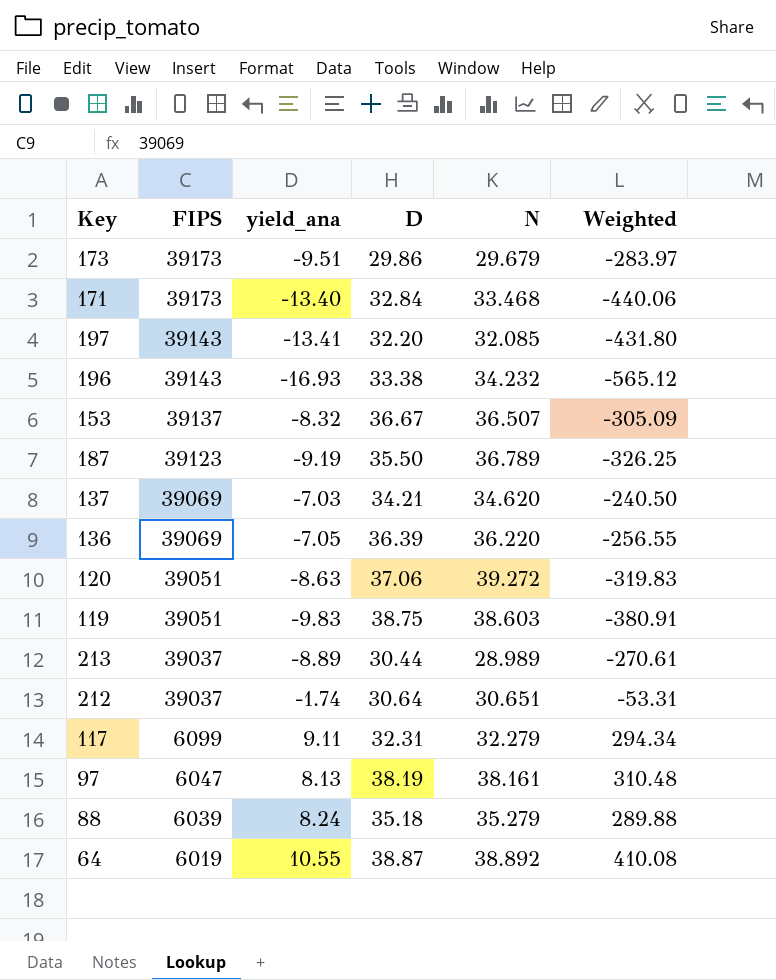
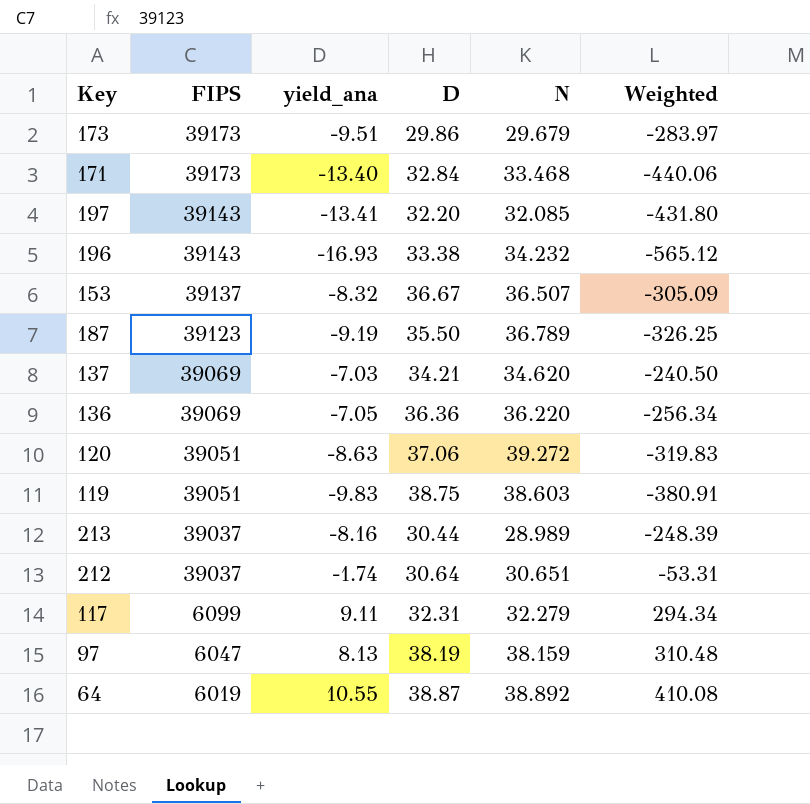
row 88: 6039 | 8.24 | 35.18 | 35.279 | 289.88 -> none
136 | D: 36.39 -> 36.36
136 | Weighted: -256.55 -> -256.34
213 | yield_ana: -8.89 -> -8.16
213 | Weighted: -270.61 -> -248.39
97 | N: 38.161 -> 38.159

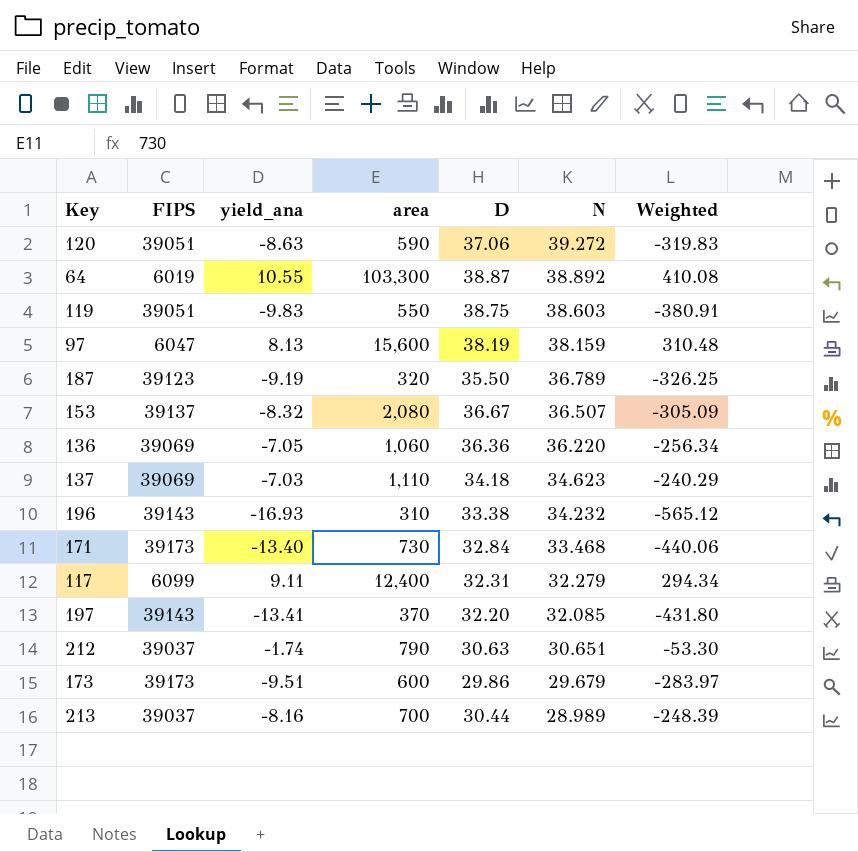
row order: FIPS descending -> N descending
column area | position: none -> 4
137 | D: 34.21 -> 34.18
137 | N: 34.620 -> 34.623
137 | Weighted: -240.50 -> -240.29
212 | D: 30.64 -> 30.63
212 | Weighted: -53.31 -> -53.30

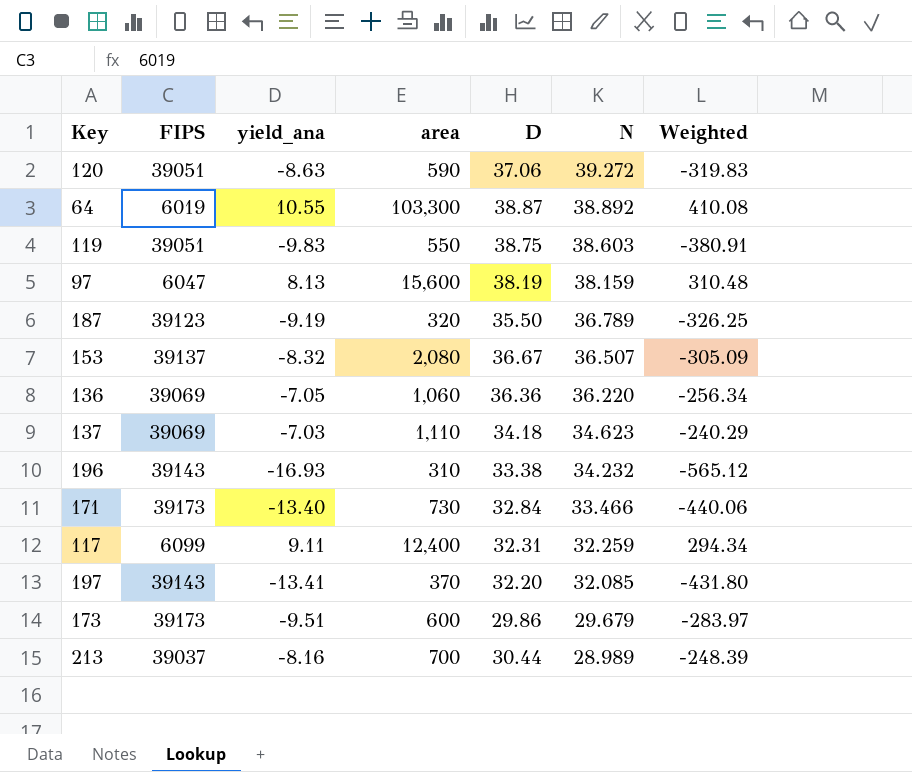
row 212: 39037 | -1.74 | 790 | 30.63 | 30.651 | -53.30 -> none
171 | N: 33.468 -> 33.466
117 | N: 32.279 -> 32.259

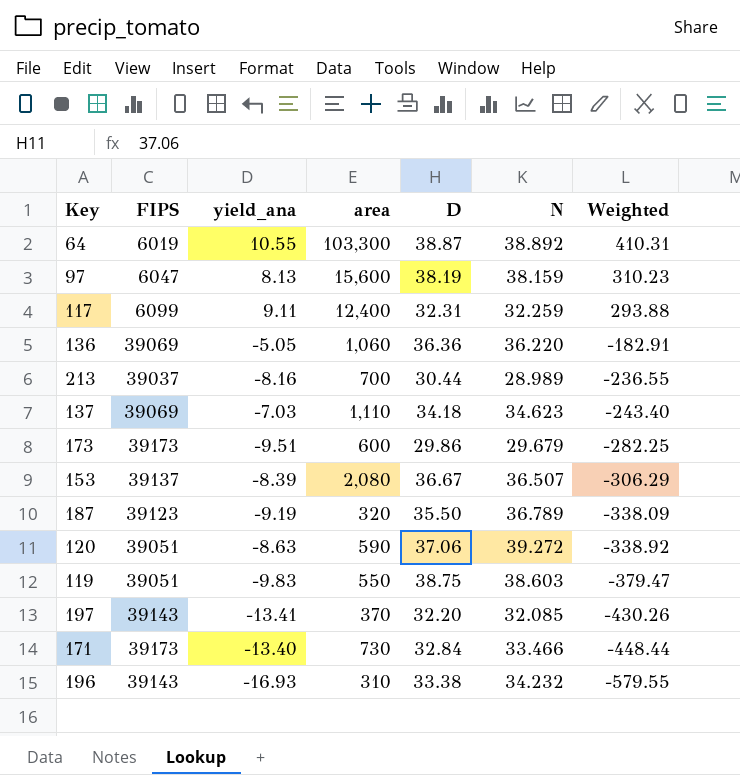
row order: N descending -> Weighted descending
column Weighted | formula: [yield_ana] * [D] -> [yield_ana] * [N]
136 | yield_ana: -7.05 -> -5.05
153 | yield_ana: -8.32 -> -8.39

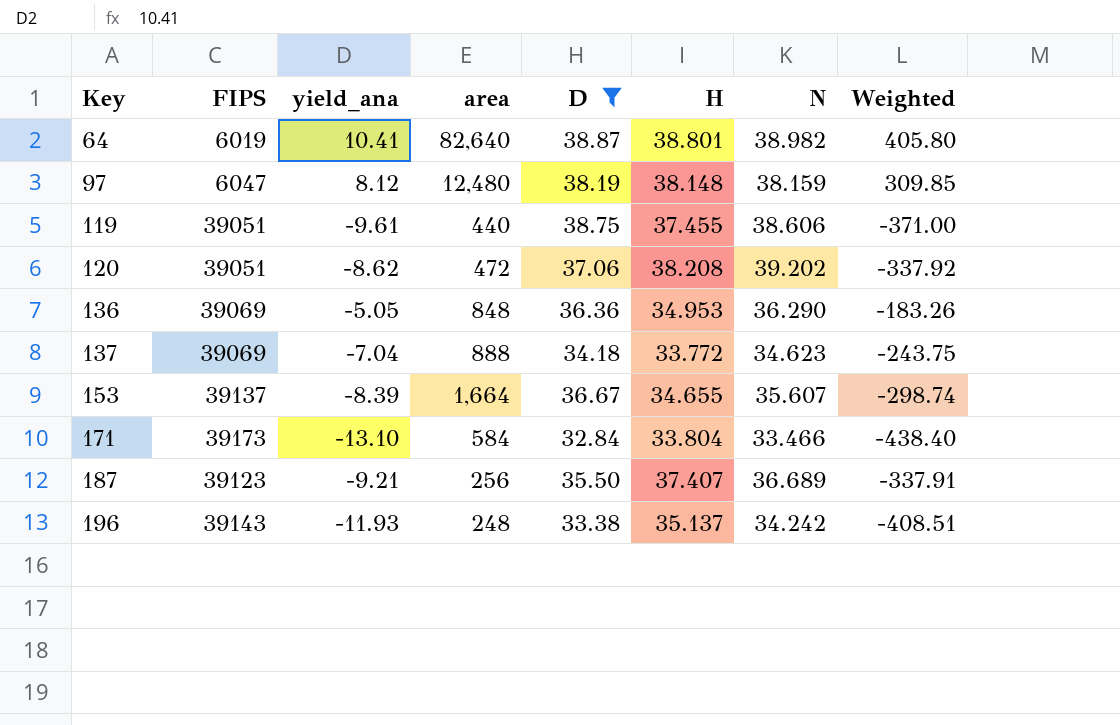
filter: none -> D >= 32.84
row order: Weighted descending -> Key ascending
column H | position: none -> 6
64 | yield_ana: 10.55 -> 10.41
64 | area: 103,300 -> 82,640
64 | N: 38.892 -> 38.982
64 | Weighted: 410.31 -> 405.80
97 | yield_ana: 8.13 -> 8.12
97 | area: 15,600 -> 12,480
97 | Weighted: 310.23 -> 309.85
119 | yield_ana: -9.83 -> -9.61
119 | area: 550 -> 440
119 | N: 38.603 -> 38.606
119 | Weighted: -379.47 -> -371.00
120 | yield_ana: -8.63 -> -8.62
120 | area: 590 -> 472
120 | N: 39.272 -> 39.202
120 | Weighted: -338.92 -> -337.92
136 | area: 1,060 -> 848
136 | N: 36.220 -> 36.290
136 | Weighted: -182.91 -> -183.26
137 | yield_ana: -7.03 -> -7.04
137 | area: 1,110 -> 888
137 | Weighted: -243.40 -> -243.75
153 | area: 2,080 -> 1,664
153 | N: 36.507 -> 35.607
153 | Weighted: -306.29 -> -298.74
171 | yield_ana: -13.40 -> -13.10
171 | area: 730 -> 584
171 | Weighted: -448.44 -> -438.40
187 | yield_ana: -9.19 -> -9.21
187 | area: 320 -> 256
187 | N: 36.789 -> 36.689
187 | Weighted: -338.09 -> -337.91
196 | yield_ana: -16.93 -> -11.93
196 | area: 310 -> 248
196 | N: 34.232 -> 34.242
196 | Weighted: -579.55 -> -408.51

